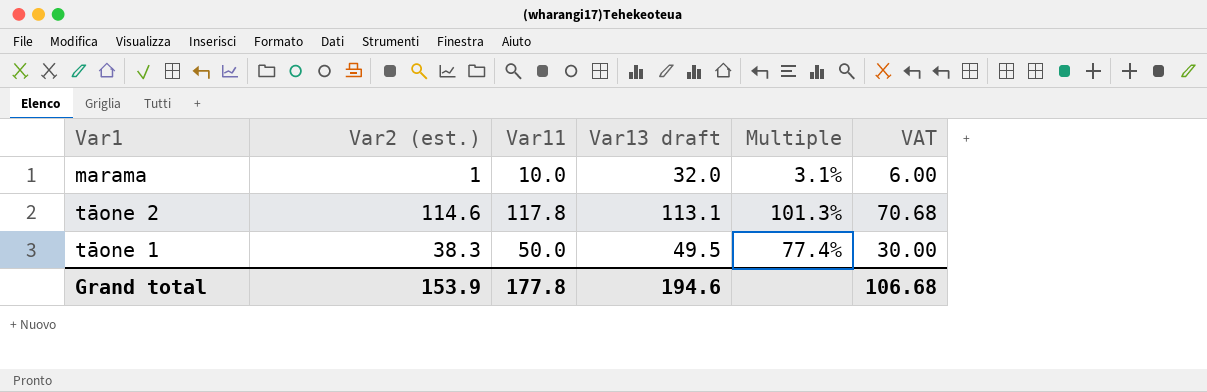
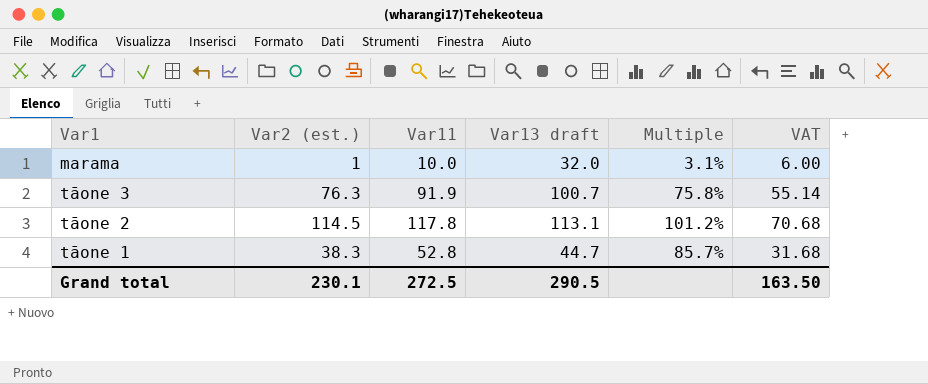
row tāone 3: none -> 76.3 | 91.9 | 100.7 | 75.8% | 55.14
tāone 2 | Var2 (est.): 114.6 -> 114.5
tāone 2 | Multiple: 101.3% -> 101.2%
tāone 1 | Var11: 50.0 -> 52.8
tāone 1 | Var13 draft: 49.5 -> 44.7
tāone 1 | Multiple: 77.4% -> 85.7%
tāone 1 | VAT: 30.00 -> 31.68
Grand total | Var2 (est.): 153.9 -> 230.1
Grand total | Var11: 177.8 -> 272.5
Grand total | Var13 draft: 194.6 -> 290.5
Grand total | VAT: 106.68 -> 163.50

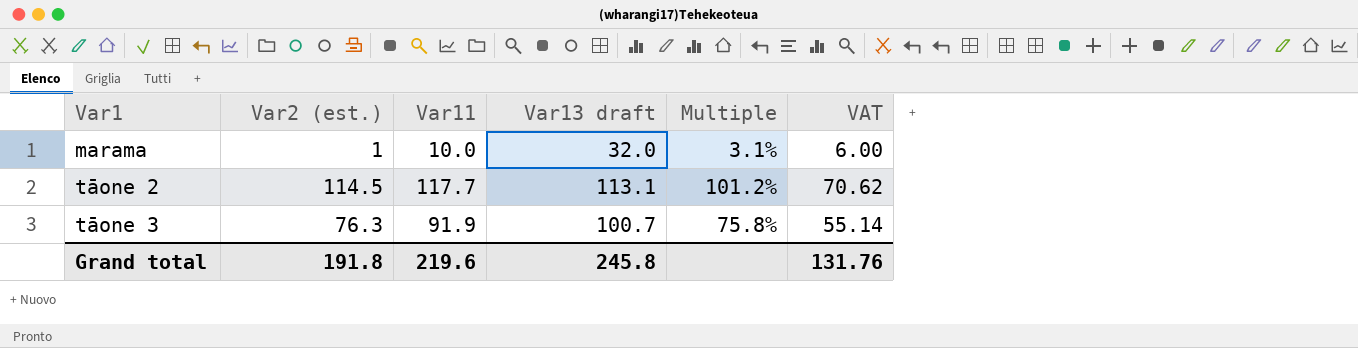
row order: none -> Var1 ascending
row tāone 1: 38.3 | 52.8 | 44.7 | 85.7% | 31.68 -> none
tāone 2 | Var11: 117.8 -> 117.7
tāone 2 | VAT: 70.68 -> 70.62
Grand total | Var2 (est.): 230.1 -> 191.8
Grand total | Var11: 272.5 -> 219.6
Grand total | Var13 draft: 290.5 -> 245.8
Grand total | VAT: 163.50 -> 131.76

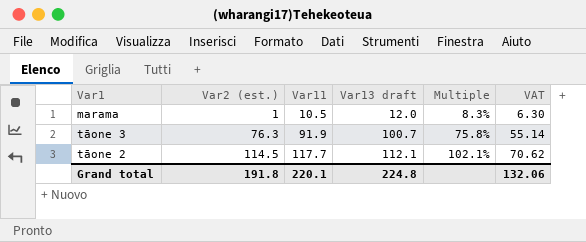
row order: Var1 ascending -> Var2 (est.) ascending
marama | Var11: 10.0 -> 10.5
marama | Var13 draft: 32.0 -> 12.0
marama | Multiple: 3.1% -> 8.3%
marama | VAT: 6.00 -> 6.30
tāone 2 | Var13 draft: 113.1 -> 112.1
tāone 2 | Multiple: 101.2% -> 102.1%
Grand total | Var11: 219.6 -> 220.1
Grand total | Var13 draft: 245.8 -> 224.8
Grand total | VAT: 131.76 -> 132.06

